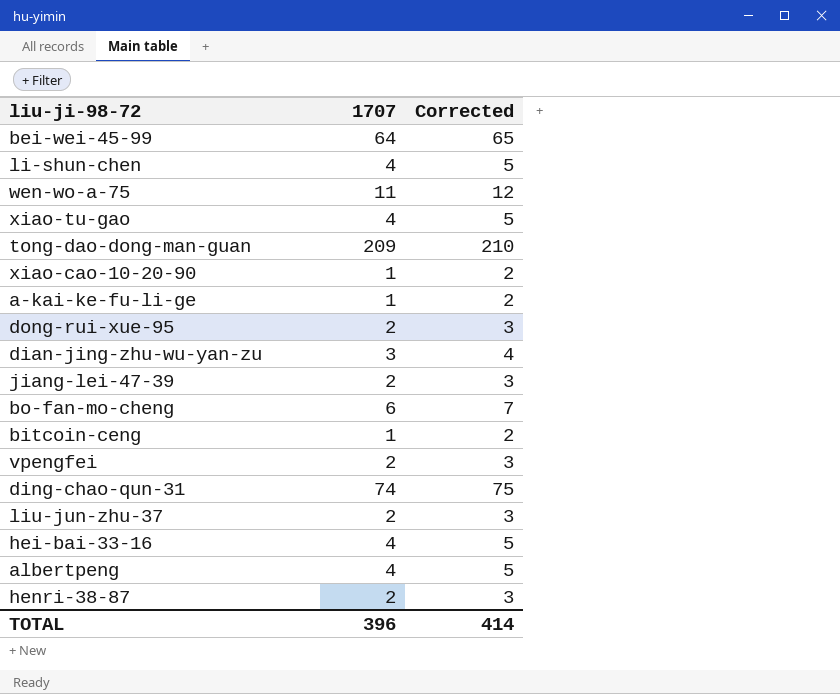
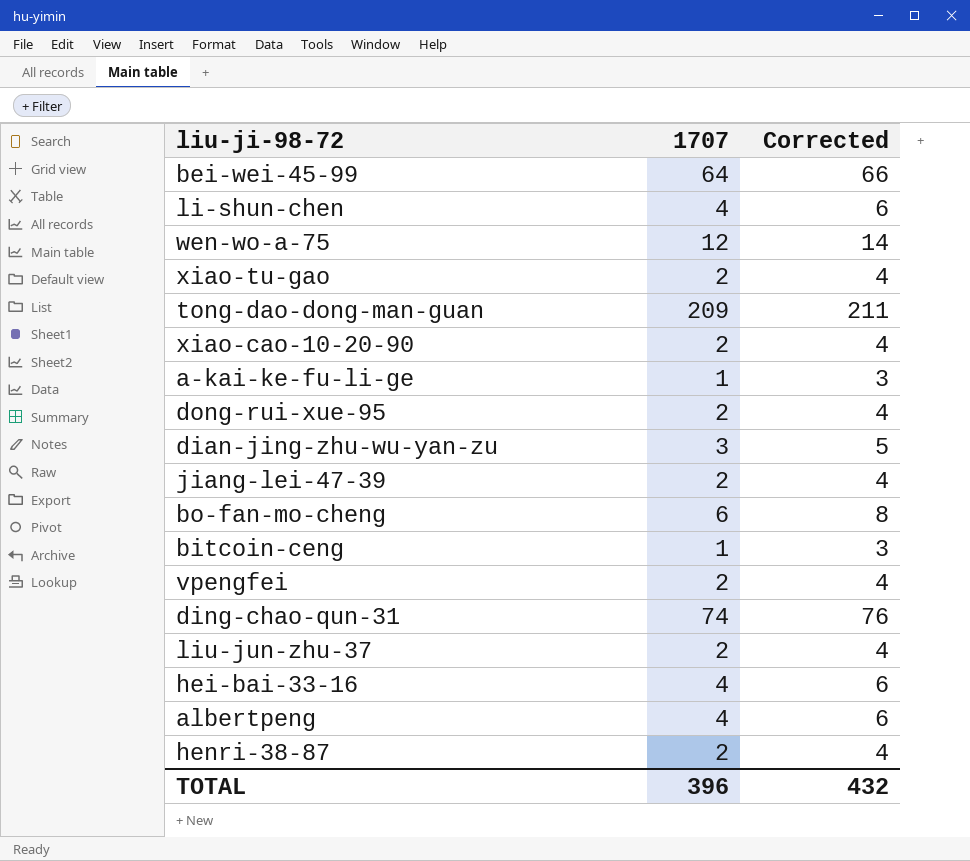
column Corrected | formula: [1707] + 1 -> [1707] + 2
wen-wo-a-75 | 1707: 11 -> 12
xiao-tu-gao | 1707: 4 -> 2
xiao-cao-10-20-90 | 1707: 1 -> 2
TOTAL | Corrected: 414 -> 432

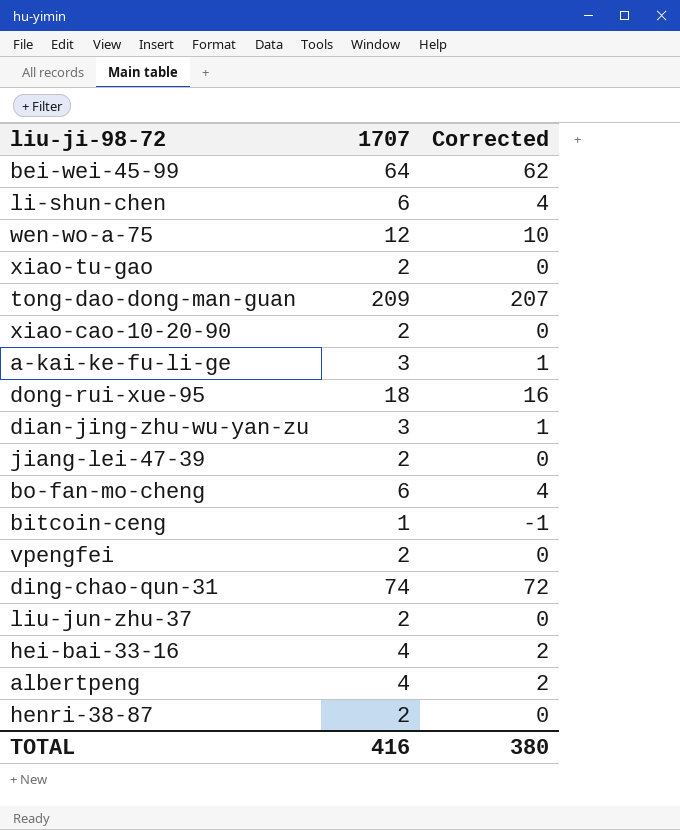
column Corrected | formula: [1707] + 2 -> [1707] - 2
li-shun-chen | 1707: 4 -> 6
a-kai-ke-fu-li-ge | 1707: 1 -> 3
dong-rui-xue-95 | 1707: 2 -> 18
TOTAL | 1707: 396 -> 416
TOTAL | Corrected: 432 -> 380

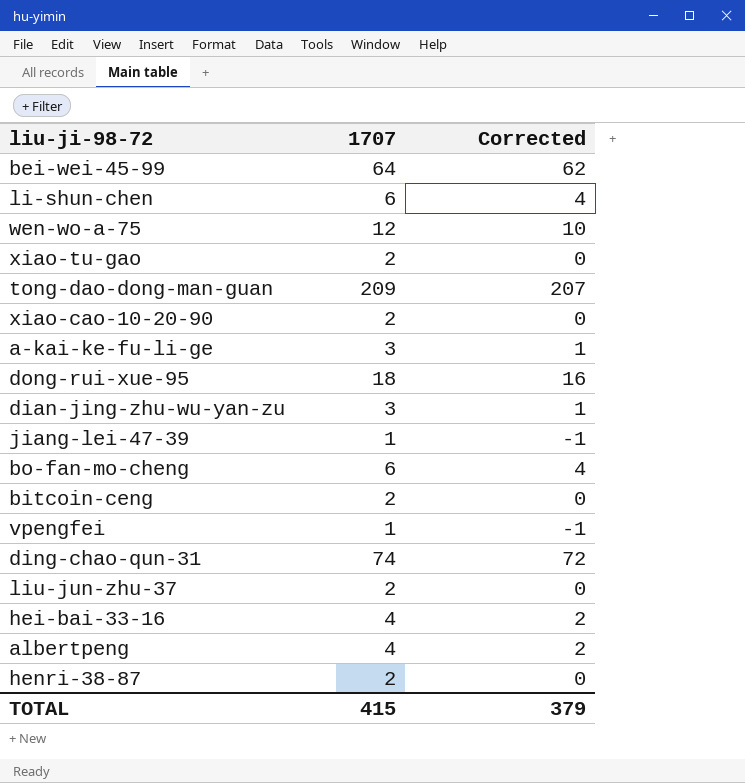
jiang-lei-47-39 | 1707: 2 -> 1
jiang-lei-47-39 | Corrected: 0 -> -1
bitcoin-ceng | 1707: 1 -> 2
bitcoin-ceng | Corrected: -1 -> 0
vpengfei | 1707: 2 -> 1
vpengfei | Corrected: 0 -> -1
TOTAL | 1707: 416 -> 415
TOTAL | Corrected: 380 -> 379

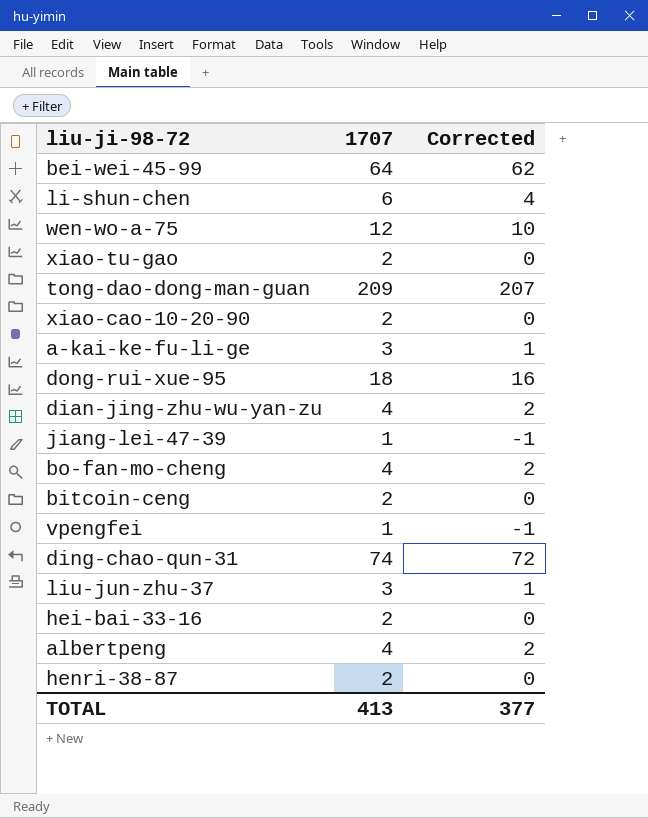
dian-jing-zhu-wu-yan-zu | 1707: 3 -> 4
dian-jing-zhu-wu-yan-zu | Corrected: 1 -> 2
bo-fan-mo-cheng | 1707: 6 -> 4
bo-fan-mo-cheng | Corrected: 4 -> 2
liu-jun-zhu-37 | 1707: 2 -> 3
liu-jun-zhu-37 | Corrected: 0 -> 1
hei-bai-33-16 | 1707: 4 -> 2
hei-bai-33-16 | Corrected: 2 -> 0
TOTAL | 1707: 415 -> 413
TOTAL | Corrected: 379 -> 377

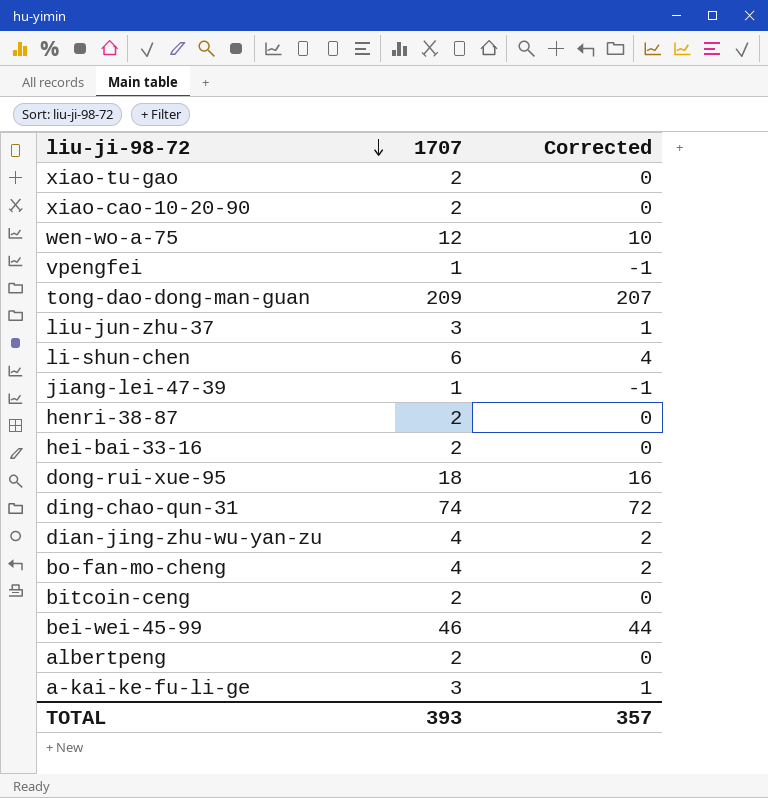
row order: none -> liu-ji-98-72 descending
bei-wei-45-99 | 1707: 64 -> 46
bei-wei-45-99 | Corrected: 62 -> 44
albertpeng | 1707: 4 -> 2
albertpeng | Corrected: 2 -> 0
TOTAL | 1707: 413 -> 393
TOTAL | Corrected: 377 -> 357

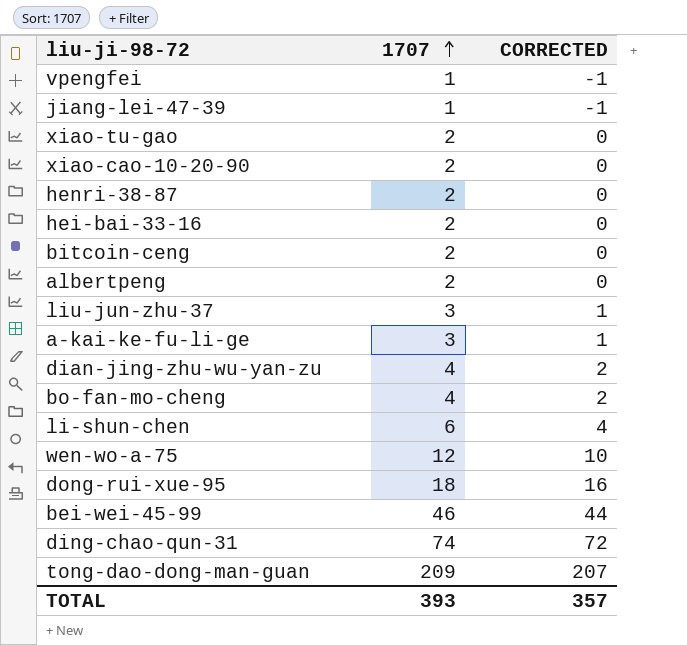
row order: liu-ji-98-72 descending -> 1707 ascending
column name: Corrected -> CORRECTED

